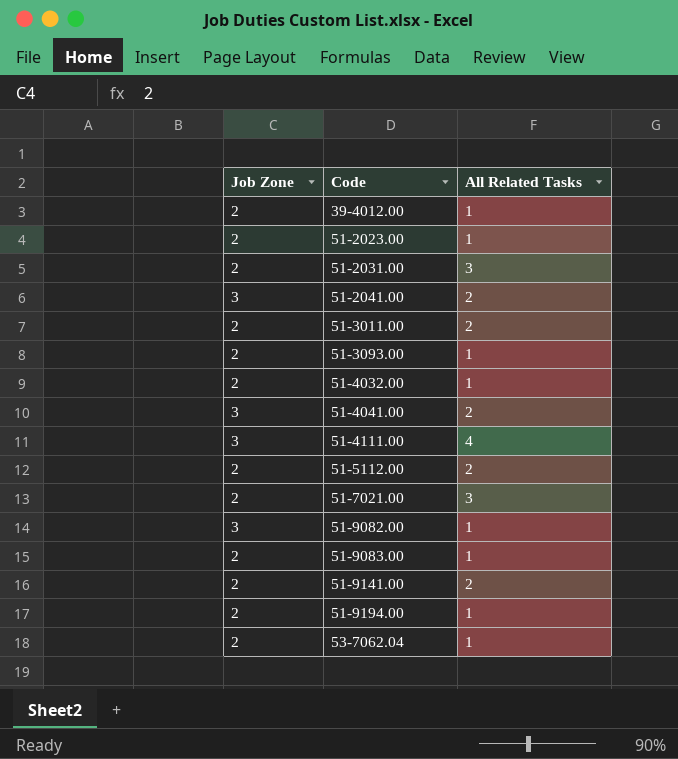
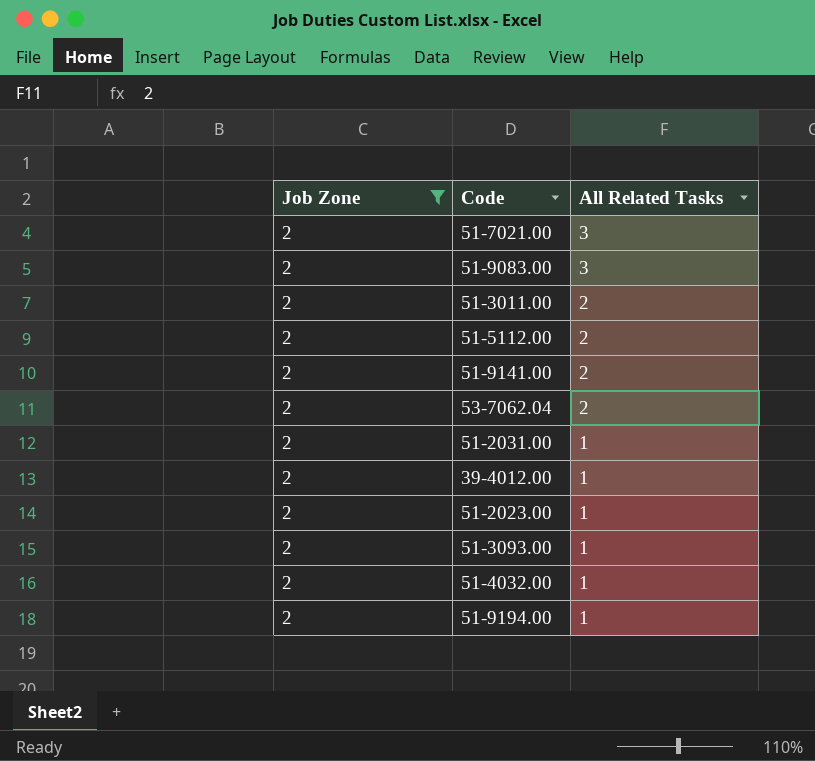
filter: none -> Job Zone = 2
row order: Code ascending -> All Related Tasks descending
51-9083.00 | All Related Tasks: 1 -> 3
53-7062.04 | All Related Tasks: 1 -> 2
51-2031.00 | All Related Tasks: 3 -> 1

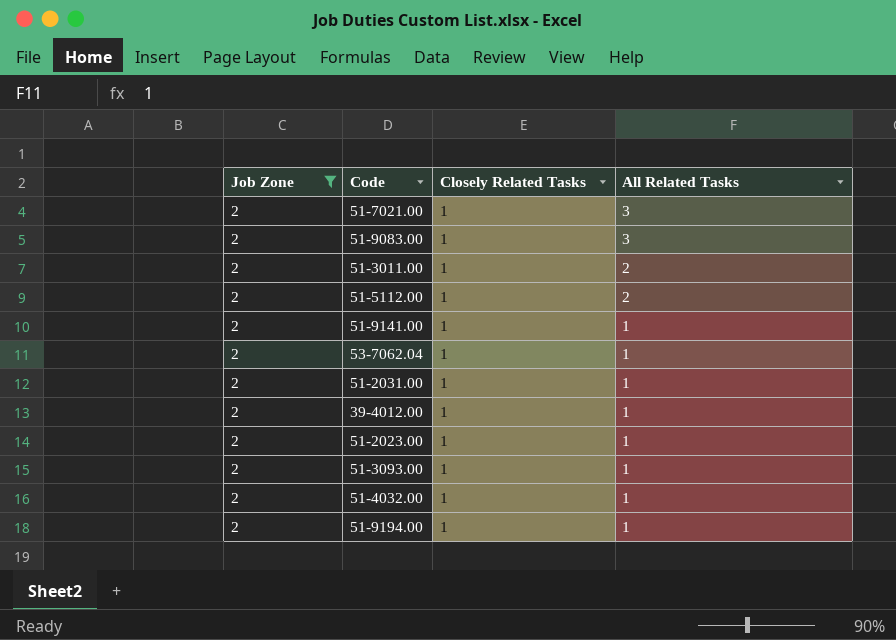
column Closely Related Tasks | position: none -> 3
51-9141.00 | All Related Tasks: 2 -> 1
53-7062.04 | All Related Tasks: 2 -> 1

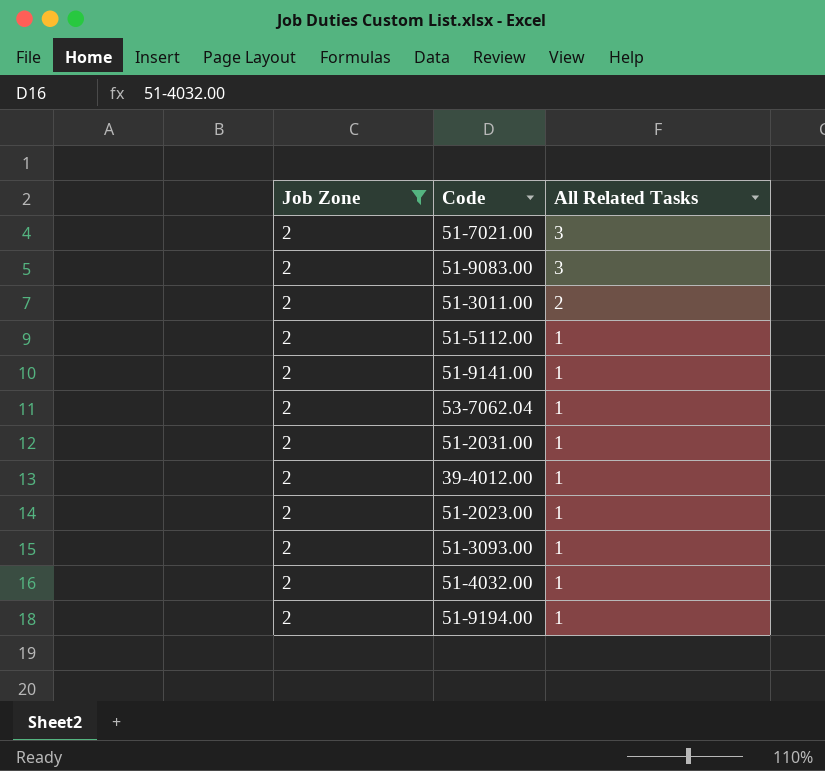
column Closely Related Tasks | position: 3 -> none
51-5112.00 | All Related Tasks: 2 -> 1

